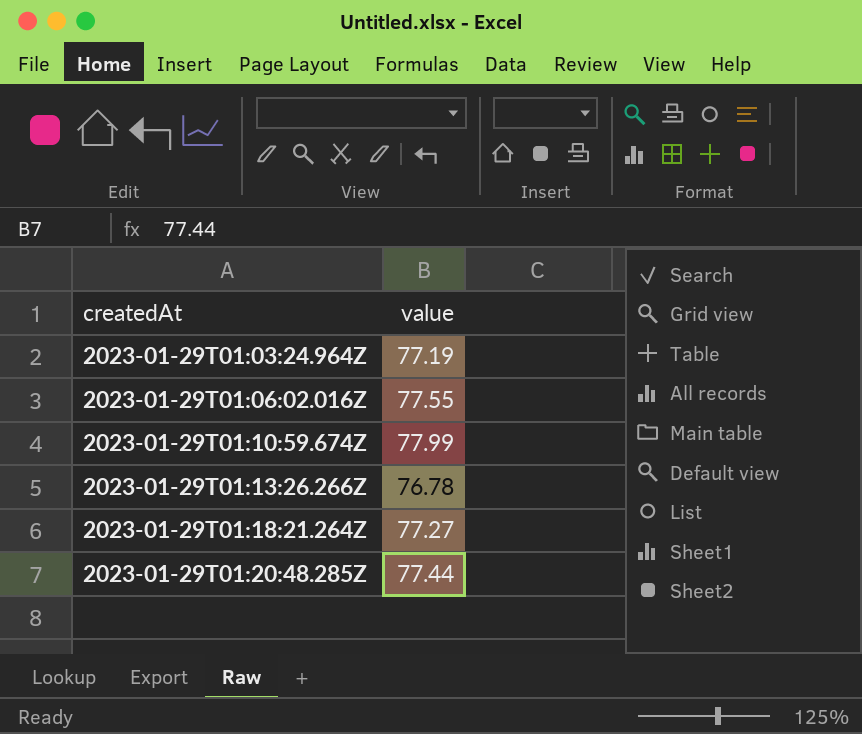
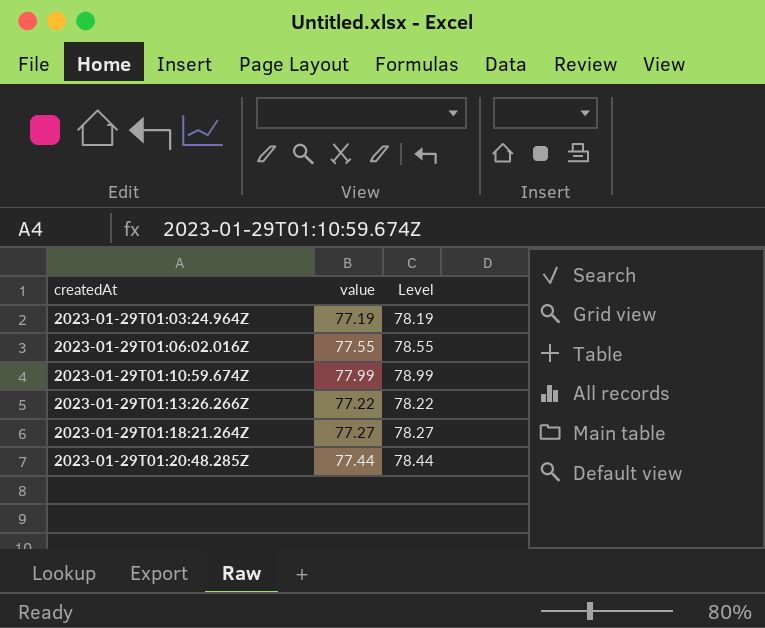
column Level | formula: none -> [value] + 1
2023-01-29T01:13:26.266Z | value: 76.78 -> 77.22

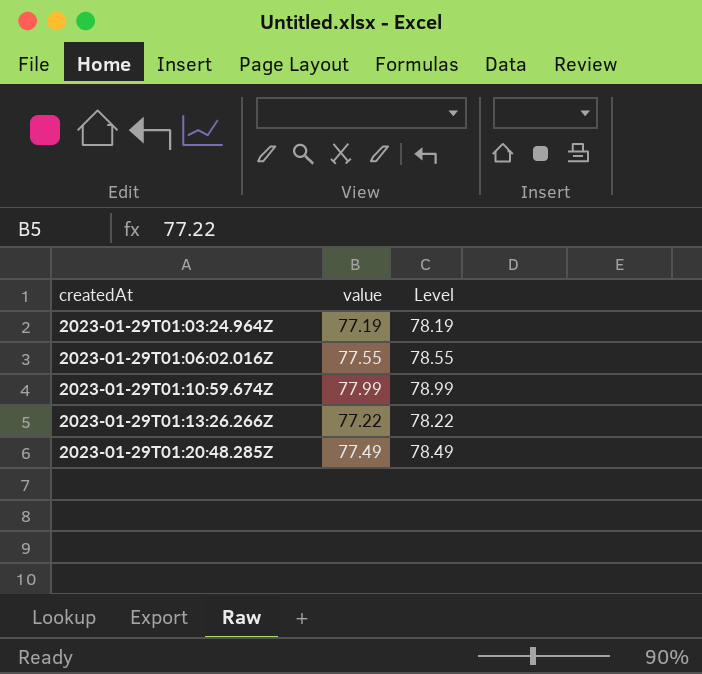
row 2023-01-29T01:18:21.264Z: 77.27 | 78.27 -> none
2023-01-29T01:20:48.285Z | value: 77.44 -> 77.49
2023-01-29T01:20:48.285Z | Level: 78.44 -> 78.49

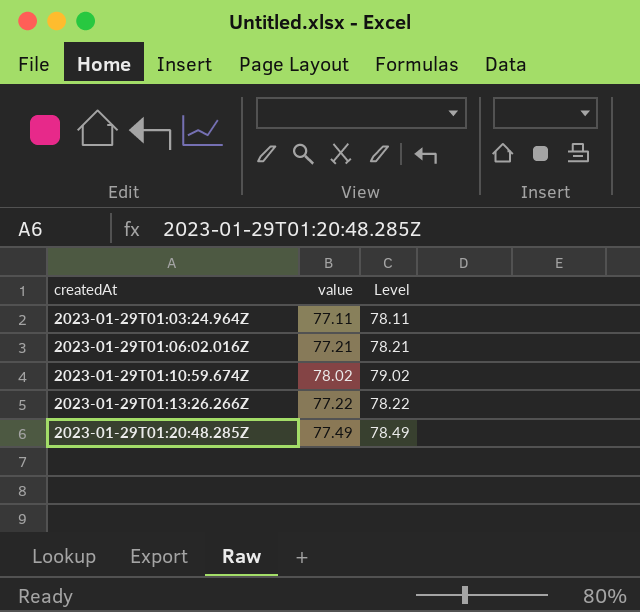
2023-01-29T01:03:24.964Z | value: 77.19 -> 77.11
2023-01-29T01:03:24.964Z | Level: 78.19 -> 78.11
2023-01-29T01:06:02.016Z | value: 77.55 -> 77.21
2023-01-29T01:06:02.016Z | Level: 78.55 -> 78.21
2023-01-29T01:10:59.674Z | value: 77.99 -> 78.02
2023-01-29T01:10:59.674Z | Level: 78.99 -> 79.02

